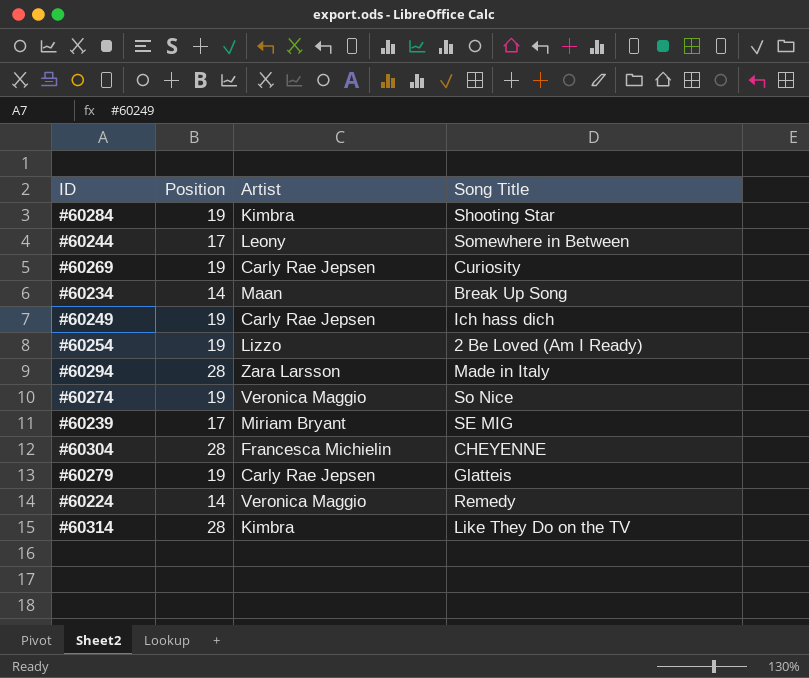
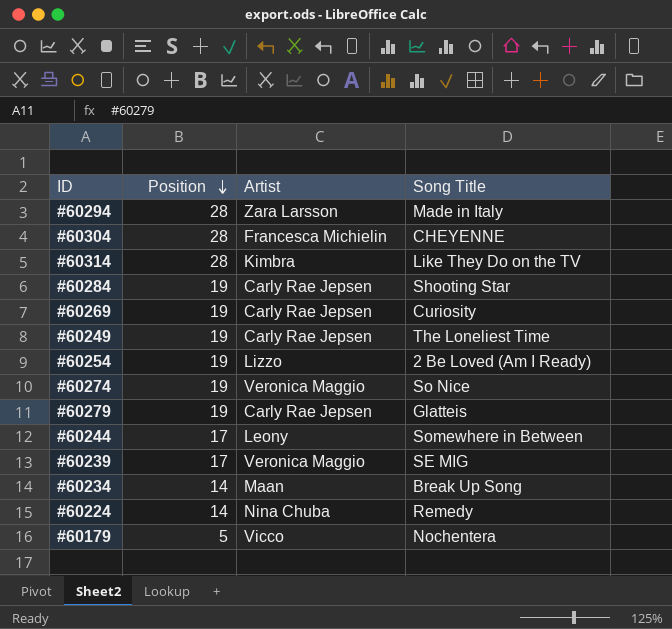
row order: none -> Position descending
#60284 | Artist: Kimbra -> Carly Rae Jepsen
#60249 | Song Title: Ich hass dich -> The Loneliest Time
#60239 | Artist: Miriam Bryant -> Veronica Maggio
#60224 | Artist: Veronica Maggio -> Nina Chuba
row #60179: none -> 5 | Vicco | Nochentera

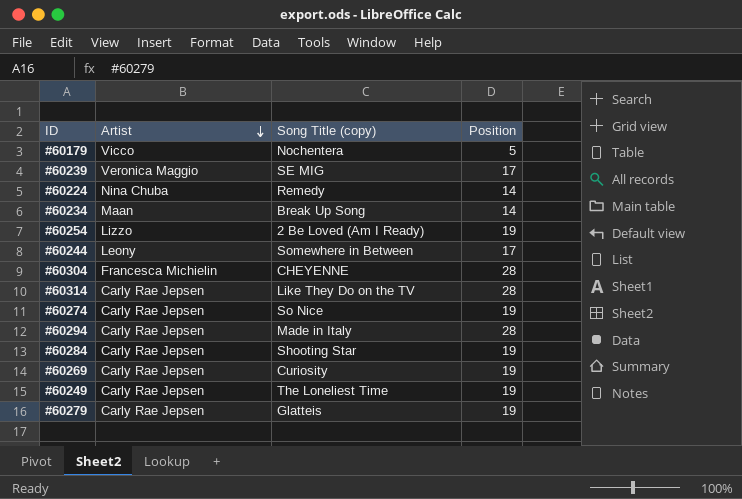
row order: Position descending -> Artist descending
column name: Song Title -> Song Title (copy)
column Position | position: 2 -> 4
#60314 | Artist: Kimbra -> Carly Rae Jepsen
#60274 | Artist: Veronica Maggio -> Carly Rae Jepsen
#60294 | Artist: Zara Larsson -> Carly Rae Jepsen

